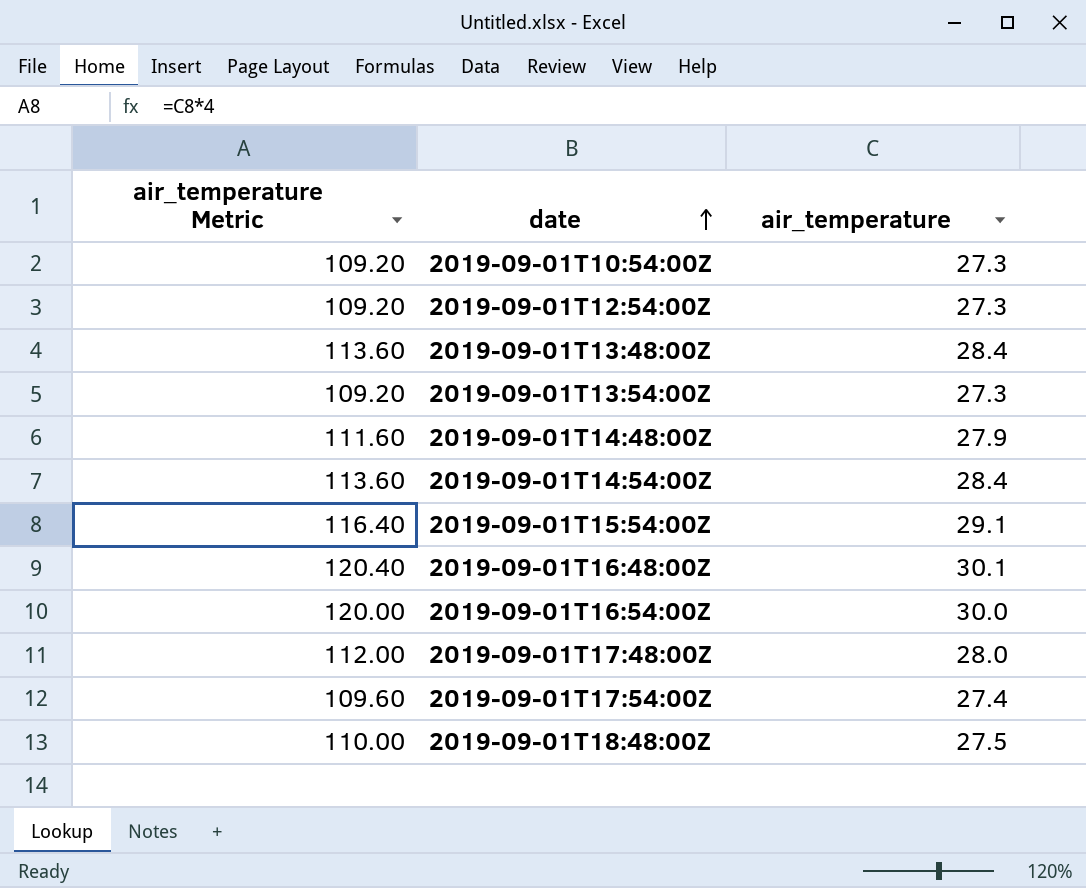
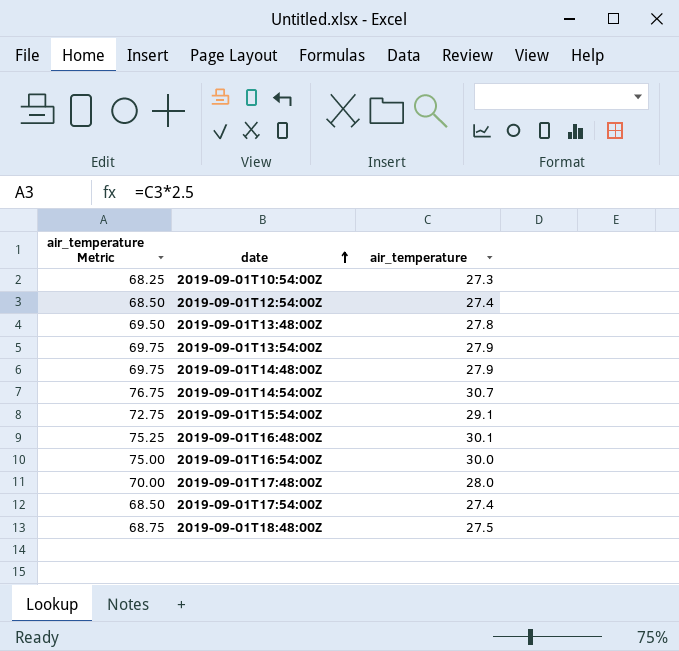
column air_temperature Metric | formula: [air_temperature] * 4 -> [air_temperature] * 2.5
2019-09-01T12:54:00Z | air_temperature: 27.3 -> 27.4
2019-09-01T13:48:00Z | air_temperature: 28.4 -> 27.8
2019-09-01T13:54:00Z | air_temperature: 27.3 -> 27.9
2019-09-01T14:54:00Z | air_temperature: 28.4 -> 30.7

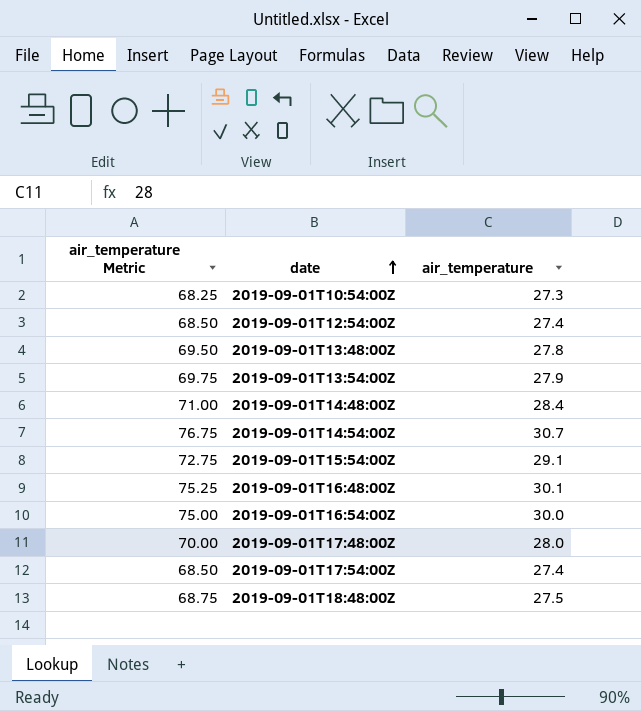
2019-09-01T14:48:00Z | air_temperature Metric: 69.75 -> 71.00
2019-09-01T14:48:00Z | air_temperature: 27.9 -> 28.4

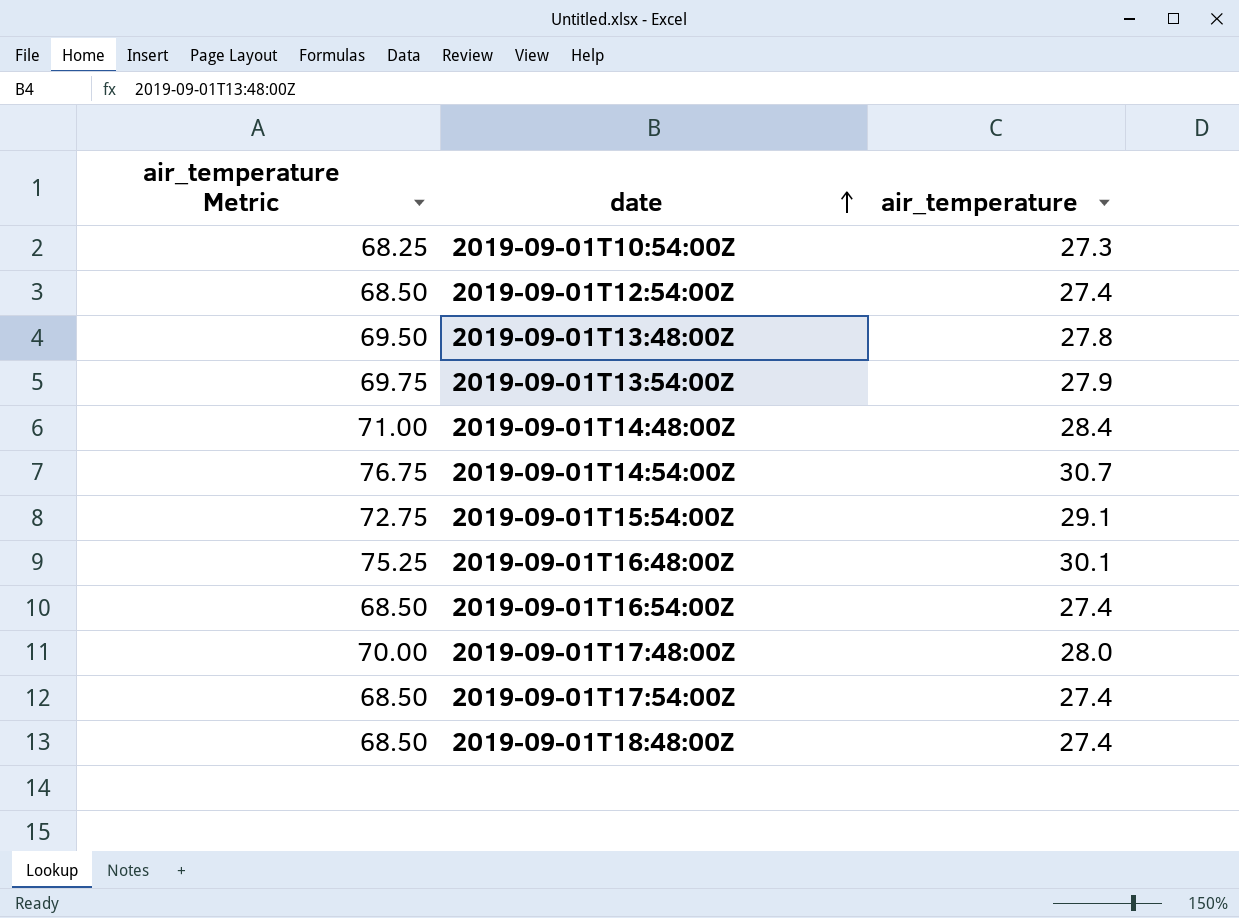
2019-09-01T16:54:00Z | air_temperature Metric: 75.00 -> 68.50
2019-09-01T16:54:00Z | air_temperature: 30.0 -> 27.4
2019-09-01T18:48:00Z | air_temperature Metric: 68.75 -> 68.50
2019-09-01T18:48:00Z | air_temperature: 27.5 -> 27.4

